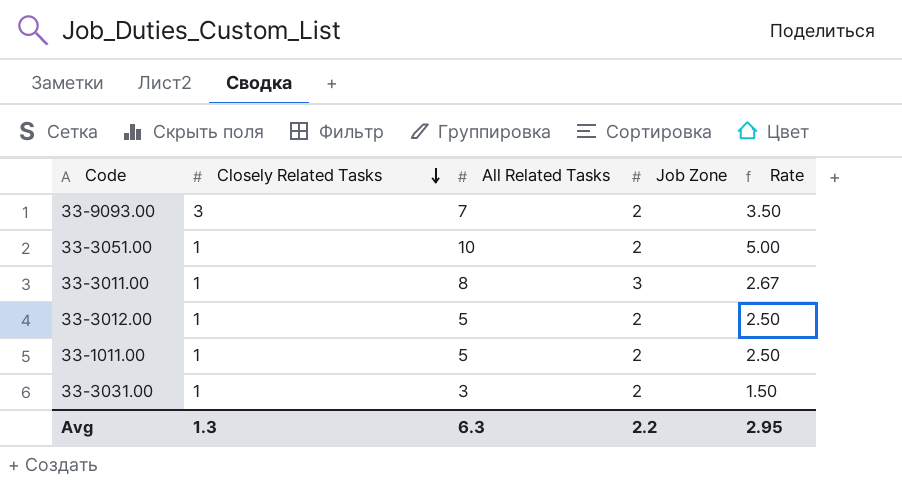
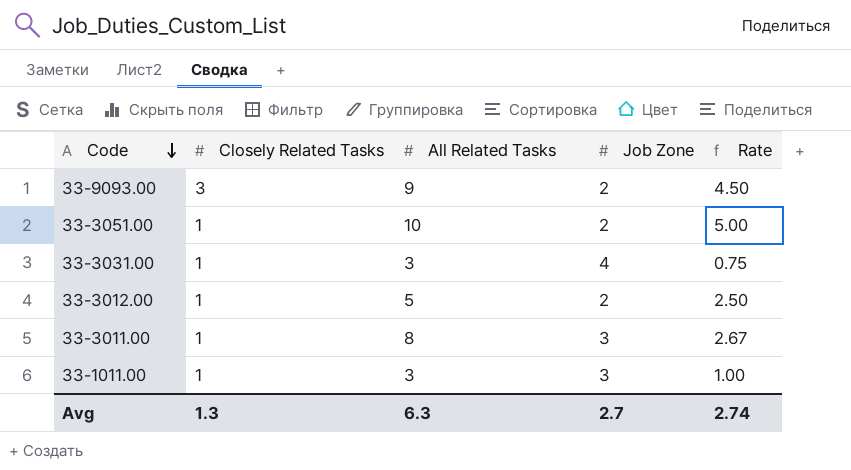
row order: Closely Related Tasks descending -> Code descending
33-9093.00 | All Related Tasks: 7 -> 9
33-9093.00 | Rate: 3.50 -> 4.50
33-3031.00 | Job Zone: 2 -> 4
33-3031.00 | Rate: 1.50 -> 0.75
33-1011.00 | All Related Tasks: 5 -> 3
33-1011.00 | Job Zone: 2 -> 3
33-1011.00 | Rate: 2.50 -> 1.00
Avg | Job Zone: 2.2 -> 2.7
Avg | Rate: 2.95 -> 2.74

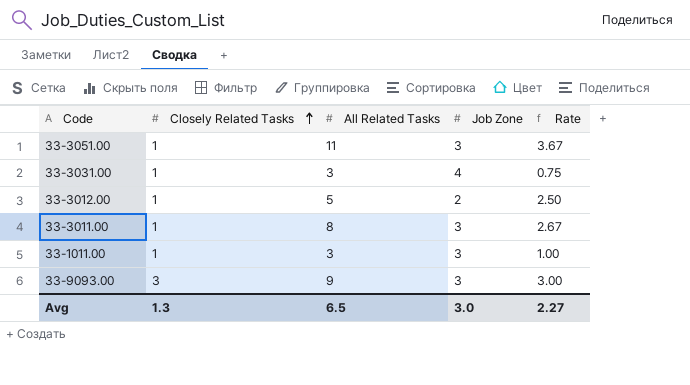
row order: Code descending -> Closely Related Tasks ascending
33-3051.00 | All Related Tasks: 10 -> 11
33-3051.00 | Job Zone: 2 -> 3
33-3051.00 | Rate: 5.00 -> 3.67
33-9093.00 | Job Zone: 2 -> 3
33-9093.00 | Rate: 4.50 -> 3.00
Avg | All Related Tasks: 6.3 -> 6.5
Avg | Job Zone: 2.7 -> 3.0
Avg | Rate: 2.74 -> 2.27

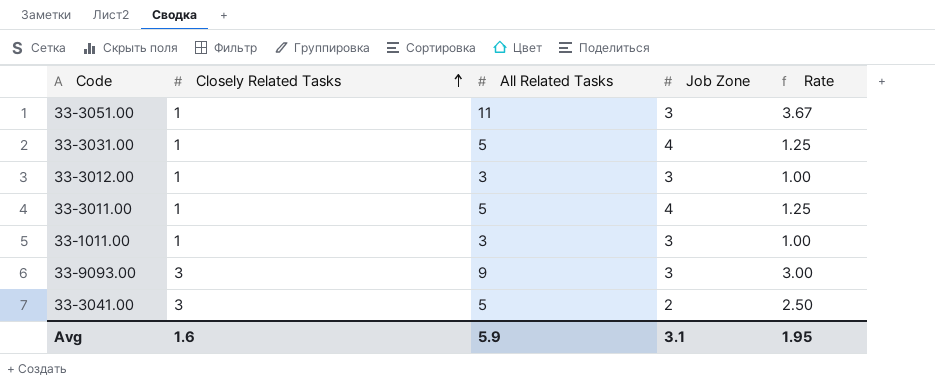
33-3031.00 | All Related Tasks: 3 -> 5
33-3031.00 | Rate: 0.75 -> 1.25
33-3012.00 | All Related Tasks: 5 -> 3
33-3012.00 | Job Zone: 2 -> 3
33-3012.00 | Rate: 2.50 -> 1.00
33-3011.00 | All Related Tasks: 8 -> 5
33-3011.00 | Job Zone: 3 -> 4
33-3011.00 | Rate: 2.67 -> 1.25
row 33-3041.00: none -> 3 | 5 | 2 | 2.50
Avg | Closely Related Tasks: 1.3 -> 1.6
Avg | All Related Tasks: 6.5 -> 5.9
Avg | Job Zone: 3.0 -> 3.1
Avg | Rate: 2.27 -> 1.95

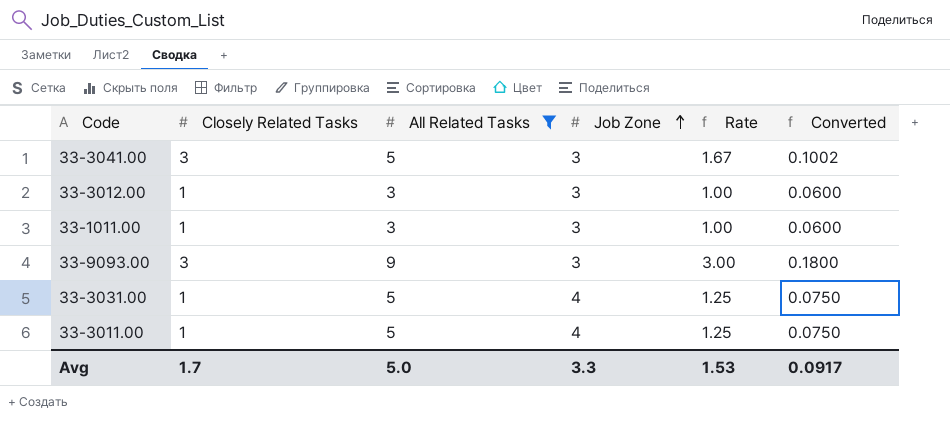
filter: none -> All Related Tasks != 11
row order: Closely Related Tasks ascending -> Job Zone ascending
column Converted | formula: none -> [Rate] * 0.06
33-3041.00 | Job Zone: 2 -> 3
33-3041.00 | Rate: 2.50 -> 1.67
Avg | Closely Related Tasks: 1.6 -> 1.7
Avg | All Related Tasks: 5.9 -> 5.0
Avg | Job Zone: 3.1 -> 3.3
Avg | Rate: 1.95 -> 1.53

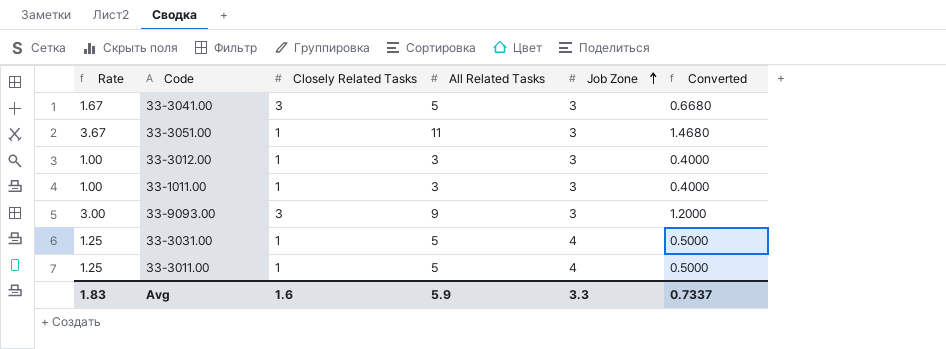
filter: All Related Tasks != 11 -> none
column Rate | position: 5 -> 1
column Converted | formula: [Rate] * 0.06 -> [Rate] * 0.4
Avg | Rate: 1.53 -> 1.83
Avg | Closely Related Tasks: 1.7 -> 1.6
Avg | All Related Tasks: 5.0 -> 5.9
Avg | Converted: 0.0917 -> 0.7337

